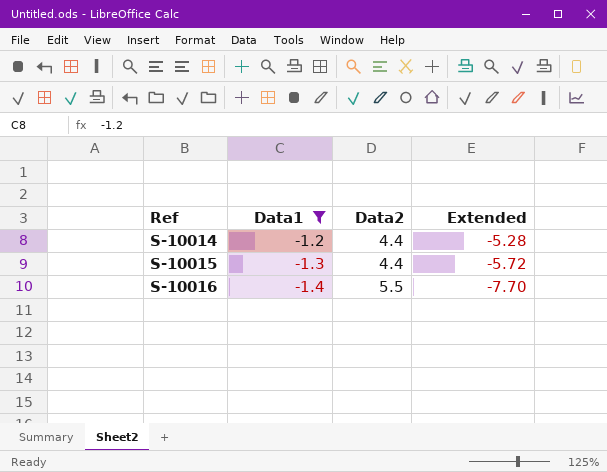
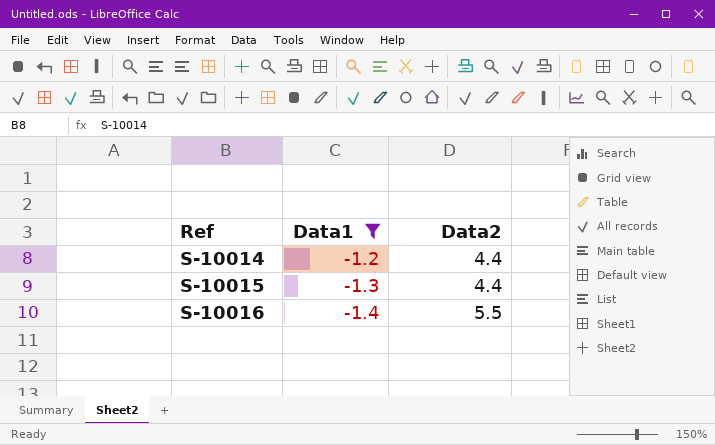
column Extended | formula: [Data1] * [Data2] -> none

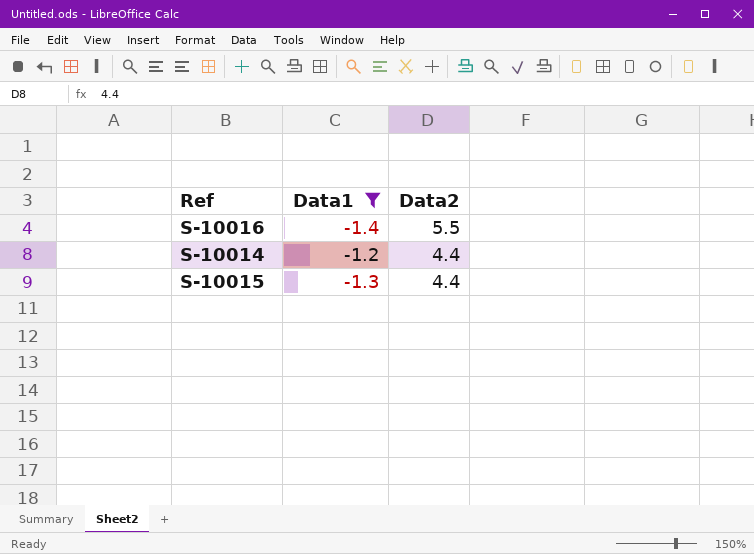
row order: Ref ascending -> Data2 descending

